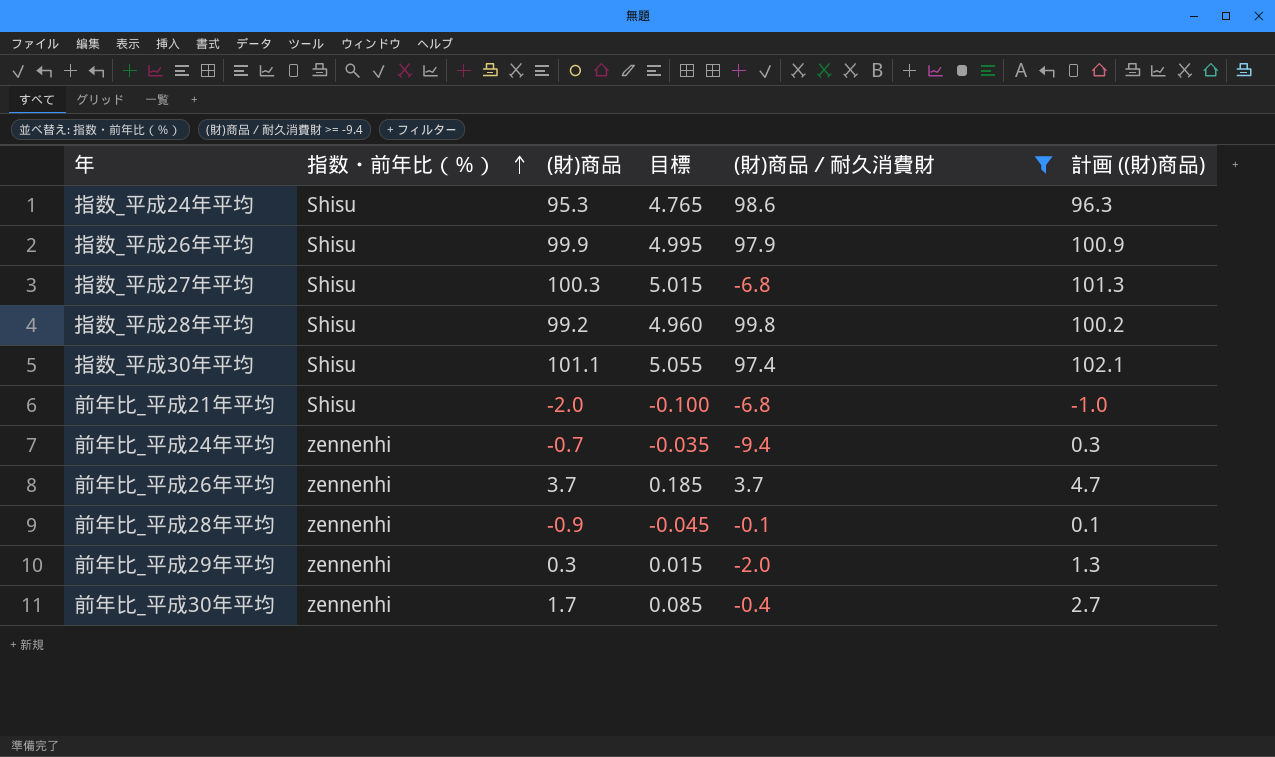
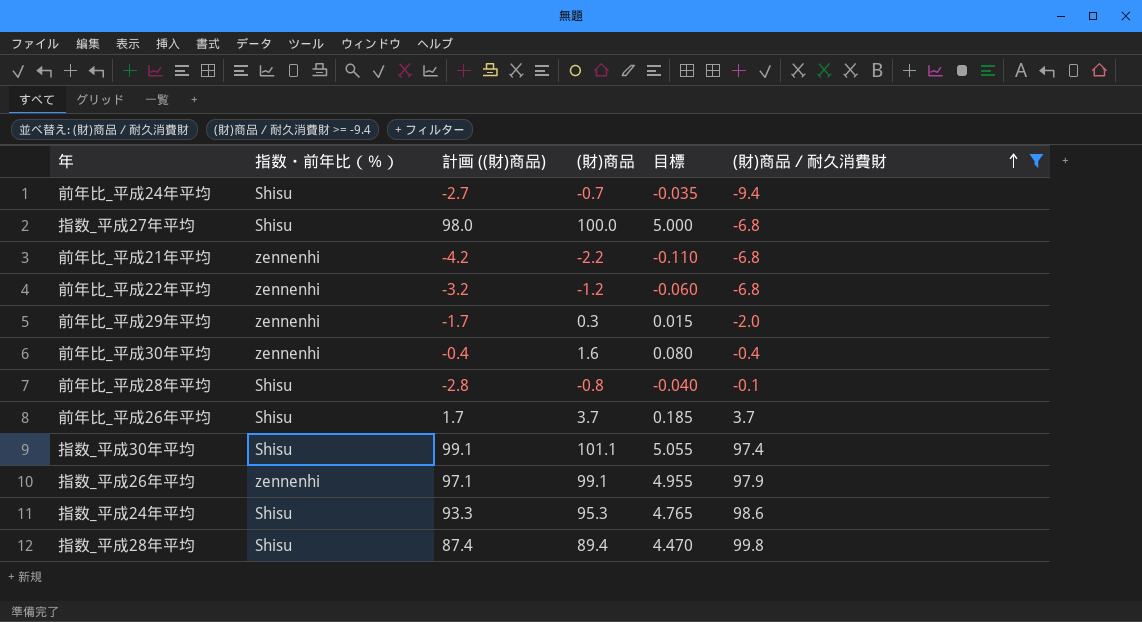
row order: 指数・前年比（％） ascending -> (財)商品／耐久消費財 ascending
column 計画 ((財)商品) | formula: [(財)商品] + 1 -> [(財)商品] - 2
column 計画 ((財)商品) | position: 6 -> 3
前年比_平成24年平均 | 指数・前年比（％）: zennenhi -> Shisu
指数_平成27年平均 | (財)商品: 100.3 -> 100.0
指数_平成27年平均 | 目標: 5.015 -> 5.000
前年比_平成21年平均 | 指数・前年比（％）: Shisu -> zennenhi
前年比_平成21年平均 | (財)商品: -2.0 -> -2.2
前年比_平成21年平均 | 目標: -0.100 -> -0.110
row 前年比_平成22年平均: none -> zennenhi | -3.2 | -1.2 | -0.060 | -6.8
前年比_平成30年平均 | (財)商品: 1.7 -> 1.6
前年比_平成30年平均 | 目標: 0.085 -> 0.080
前年比_平成28年平均 | 指数・前年比（％）: zennenhi -> Shisu
前年比_平成28年平均 | (財)商品: -0.9 -> -0.8
前年比_平成28年平均 | 目標: -0.045 -> -0.040
前年比_平成26年平均 | 指数・前年比（％）: zennenhi -> Shisu
指数_平成26年平均 | 指数・前年比（％）: Shisu -> zennenhi
指数_平成26年平均 | (財)商品: 99.9 -> 99.1
指数_平成26年平均 | 目標: 4.995 -> 4.955
指数_平成28年平均 | (財)商品: 99.2 -> 89.4
指数_平成28年平均 | 目標: 4.960 -> 4.470

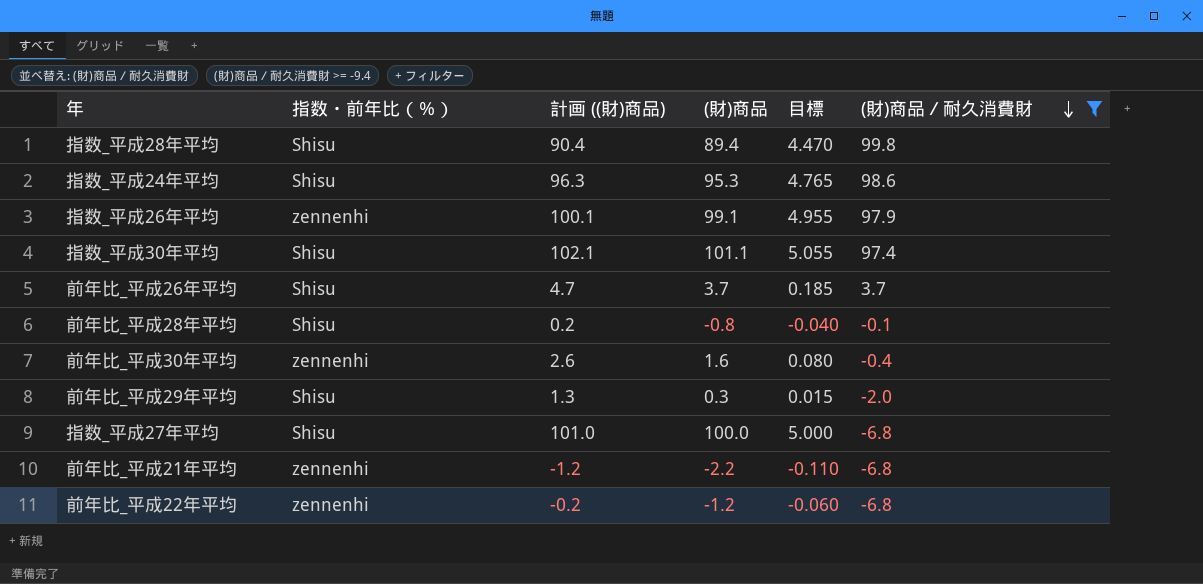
row order: (財)商品／耐久消費財 ascending -> (財)商品／耐久消費財 descending
column 計画 ((財)商品) | formula: [(財)商品] - 2 -> [(財)商品] + 1
row 前年比_平成24年平均: Shisu | -2.7 | -0.7 | -0.035 | -9.4 -> none
前年比_平成29年平均 | 指数・前年比（％）: zennenhi -> Shisu

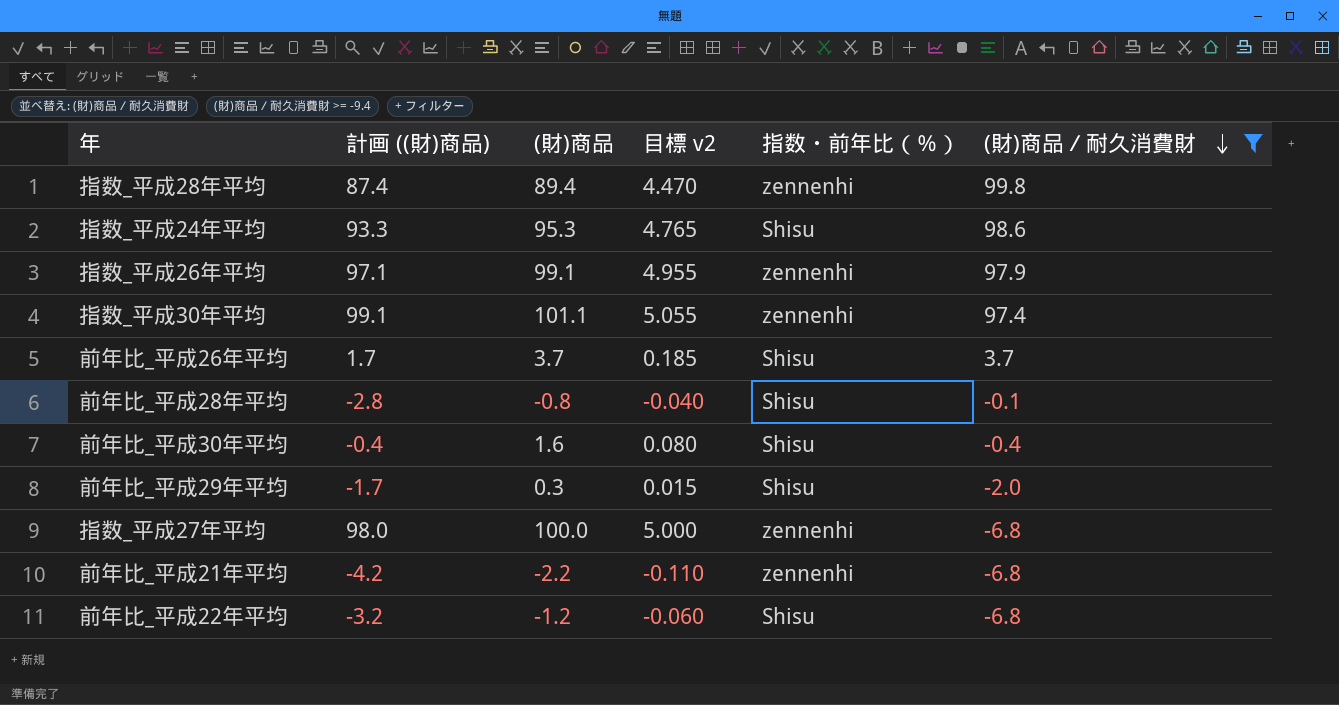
column 計画 ((財)商品) | formula: [(財)商品] + 1 -> [(財)商品] - 2
column name: 目標 -> 目標 v2
column 指数・前年比（％） | position: 2 -> 5
指数_平成28年平均 | 指数・前年比（％）: Shisu -> zennenhi
指数_平成30年平均 | 指数・前年比（％）: Shisu -> zennenhi
前年比_平成30年平均 | 指数・前年比（％）: zennenhi -> Shisu
指数_平成27年平均 | 指数・前年比（％）: Shisu -> zennenhi
前年比_平成22年平均 | 指数・前年比（％）: zennenhi -> Shisu

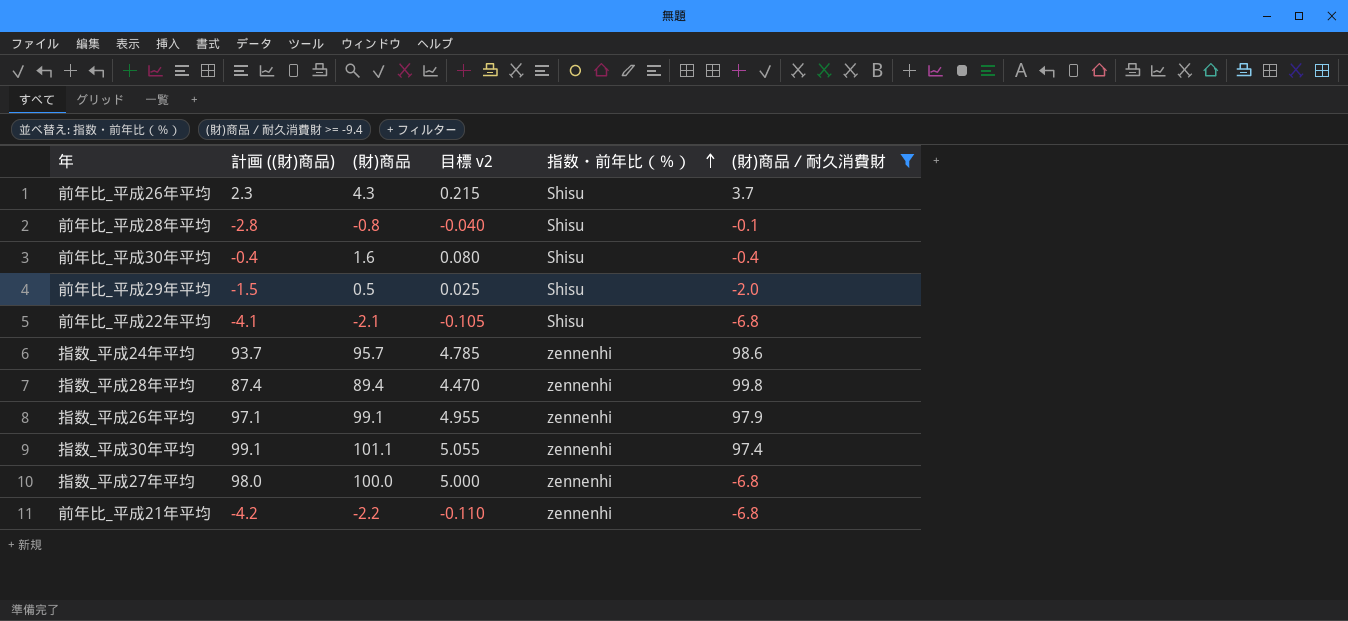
row order: (財)商品／耐久消費財 descending -> 指数・前年比（％） ascending
前年比_平成26年平均 | 計画 ((財)商品): 1.7 -> 2.3
前年比_平成26年平均 | (財)商品: 3.7 -> 4.3
前年比_平成26年平均 | 目標 v2: 0.185 -> 0.215
前年比_平成29年平均 | 計画 ((財)商品): -1.7 -> -1.5
前年比_平成29年平均 | (財)商品: 0.3 -> 0.5
前年比_平成29年平均 | 目標 v2: 0.015 -> 0.025
前年比_平成22年平均 | 計画 ((財)商品): -3.2 -> -4.1
前年比_平成22年平均 | (財)商品: -1.2 -> -2.1
前年比_平成22年平均 | 目標 v2: -0.060 -> -0.105
指数_平成24年平均 | 計画 ((財)商品): 93.3 -> 93.7
指数_平成24年平均 | (財)商品: 95.3 -> 95.7
指数_平成24年平均 | 目標 v2: 4.765 -> 4.785
指数_平成24年平均 | 指数・前年比（％）: Shisu -> zennenhi

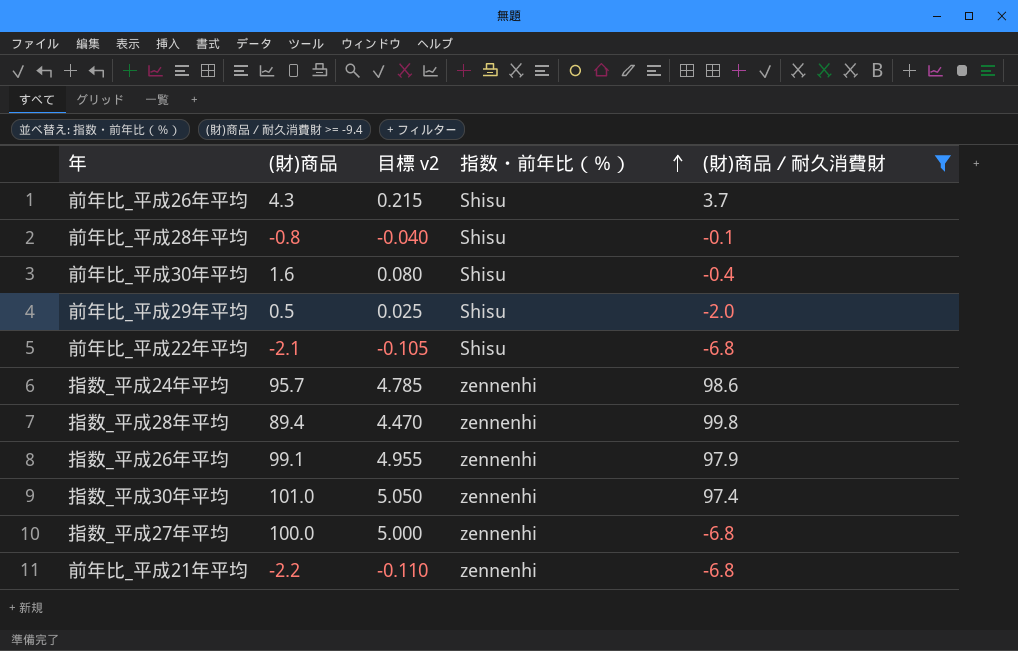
column 計画 ((財)商品) | formula: [(財)商品] - 2 -> none
指数_平成30年平均 | (財)商品: 101.1 -> 101.0
指数_平成30年平均 | 目標 v2: 5.055 -> 5.050

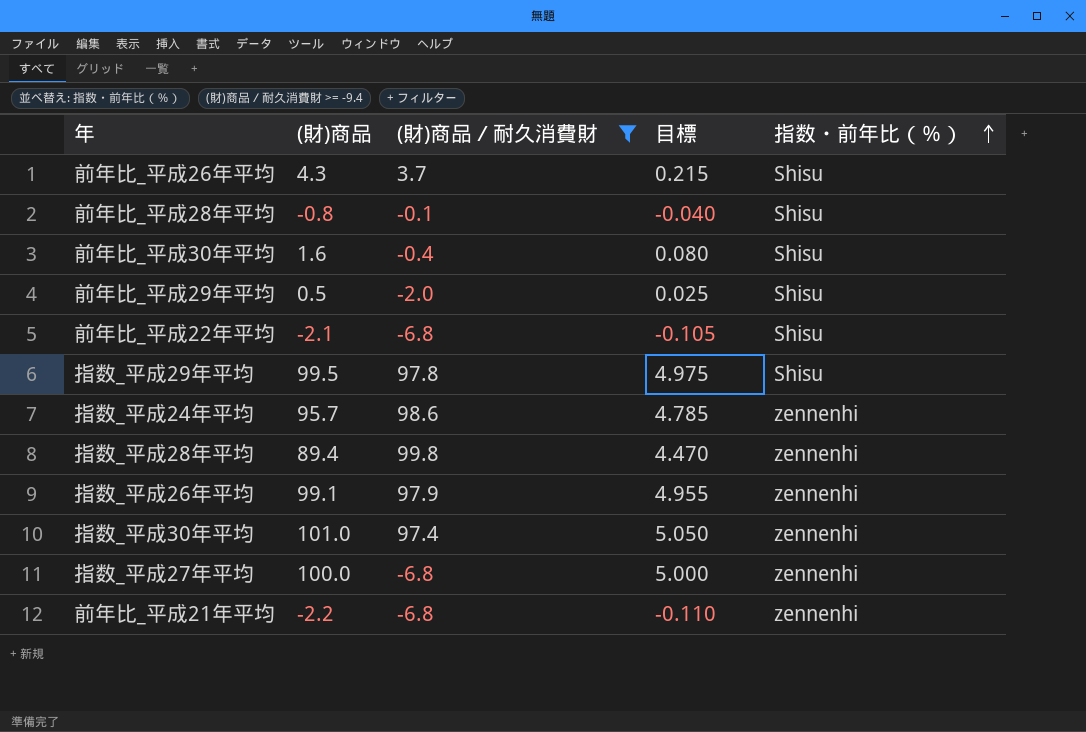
column (財)商品／耐久消費財 | position: 5 -> 3
column name: 目標 v2 -> 目標
row 指数_平成29年平均: none -> 99.5 | 97.8 | 4.975 | Shisu

